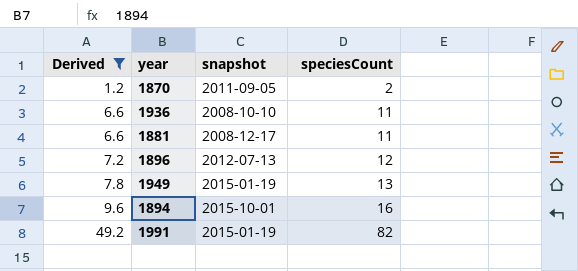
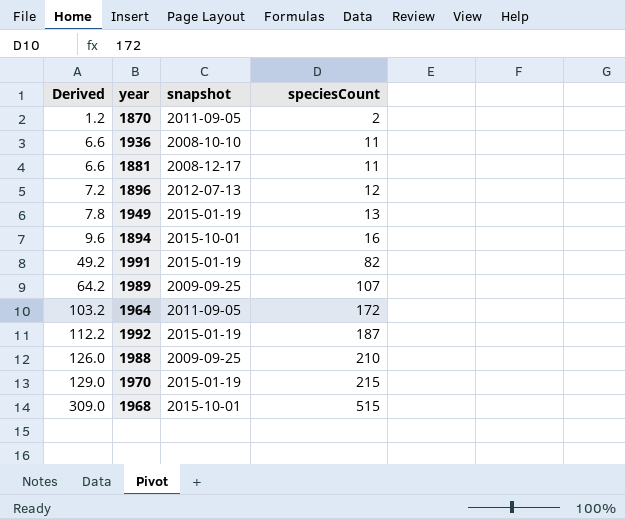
filter: Derived <= 49.2 -> none

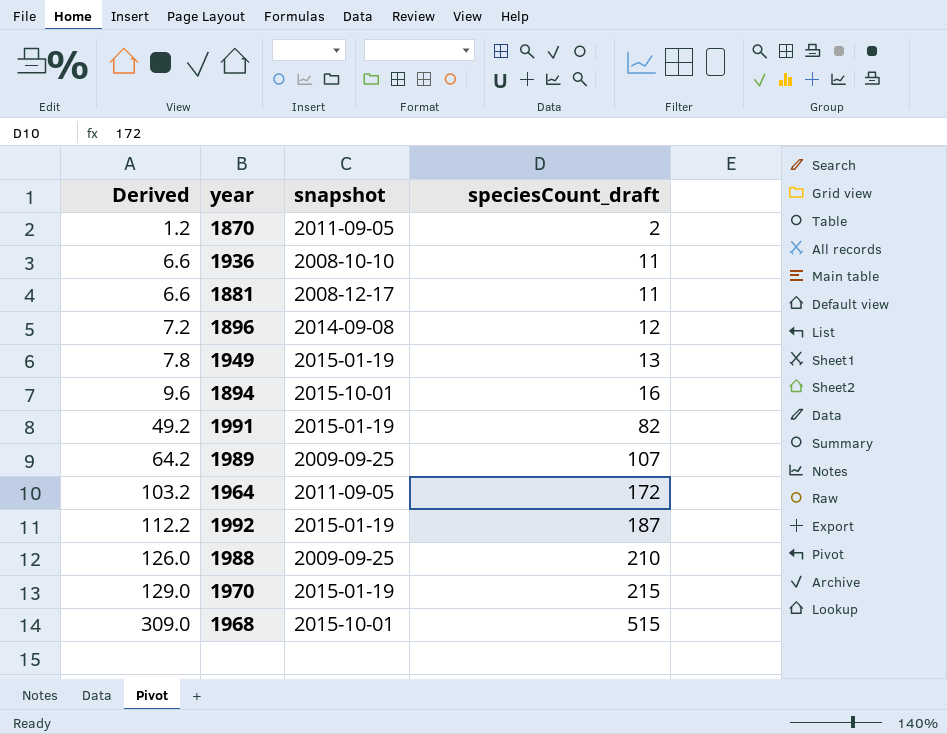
column name: speciesCount -> speciesCount_draft
1896 | snapshot: 2012-07-13 -> 2014-09-08

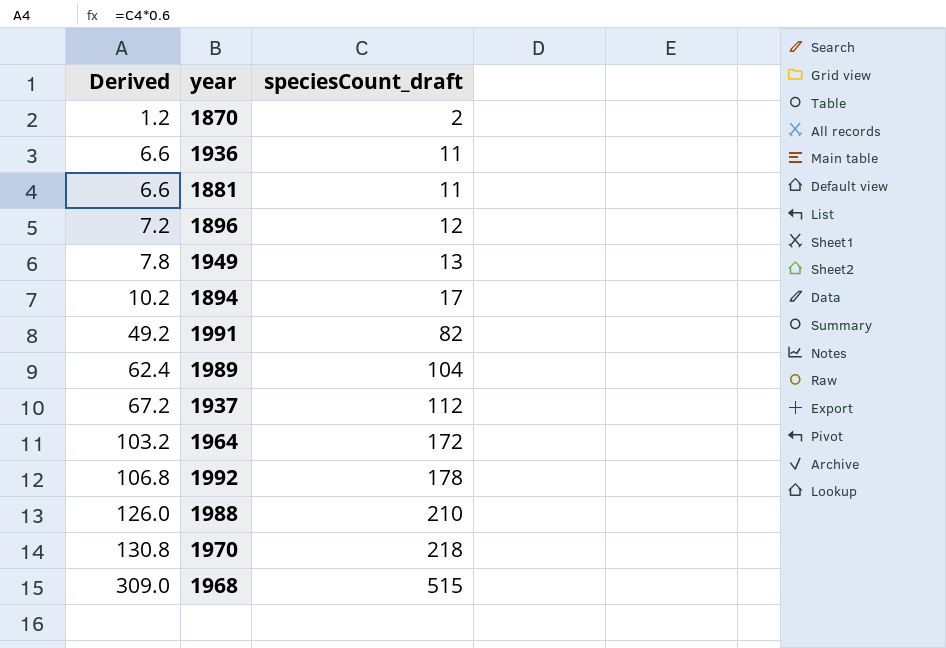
column snapshot | position: 3 -> none
1894 | Derived: 9.6 -> 10.2
1894 | speciesCount_draft: 16 -> 17
1989 | Derived: 64.2 -> 62.4
1989 | speciesCount_draft: 107 -> 104
row 1937: none -> 67.2 | 112
1992 | Derived: 112.2 -> 106.8
1992 | speciesCount_draft: 187 -> 178
1970 | Derived: 129.0 -> 130.8
1970 | speciesCount_draft: 215 -> 218

